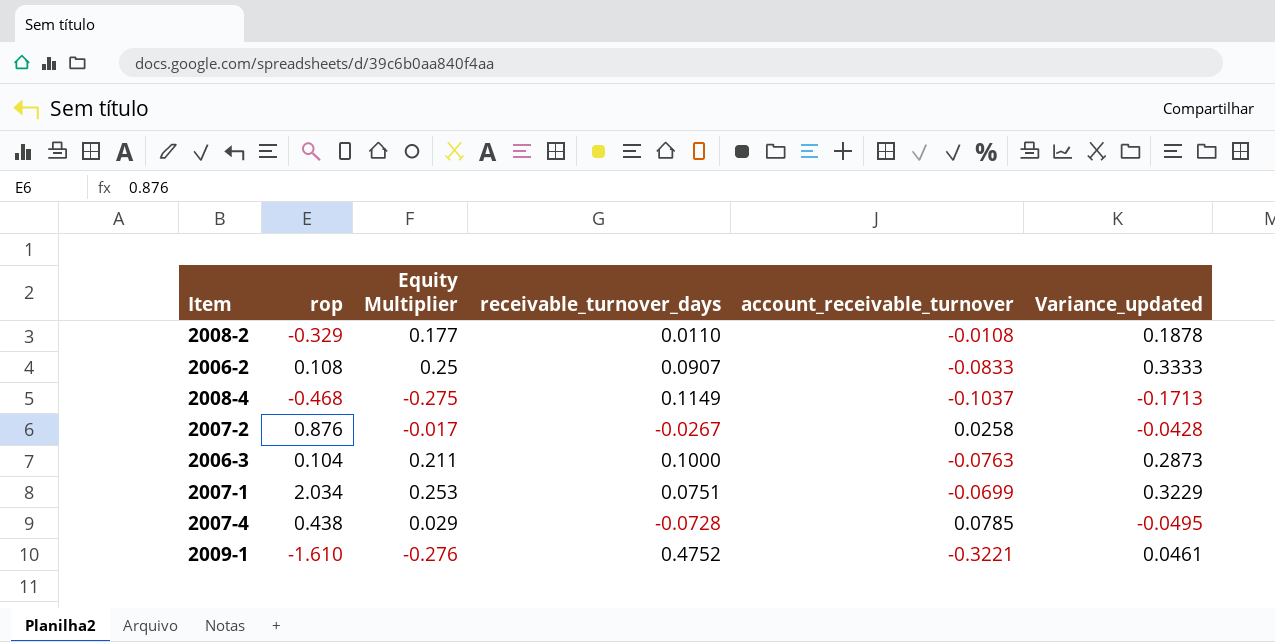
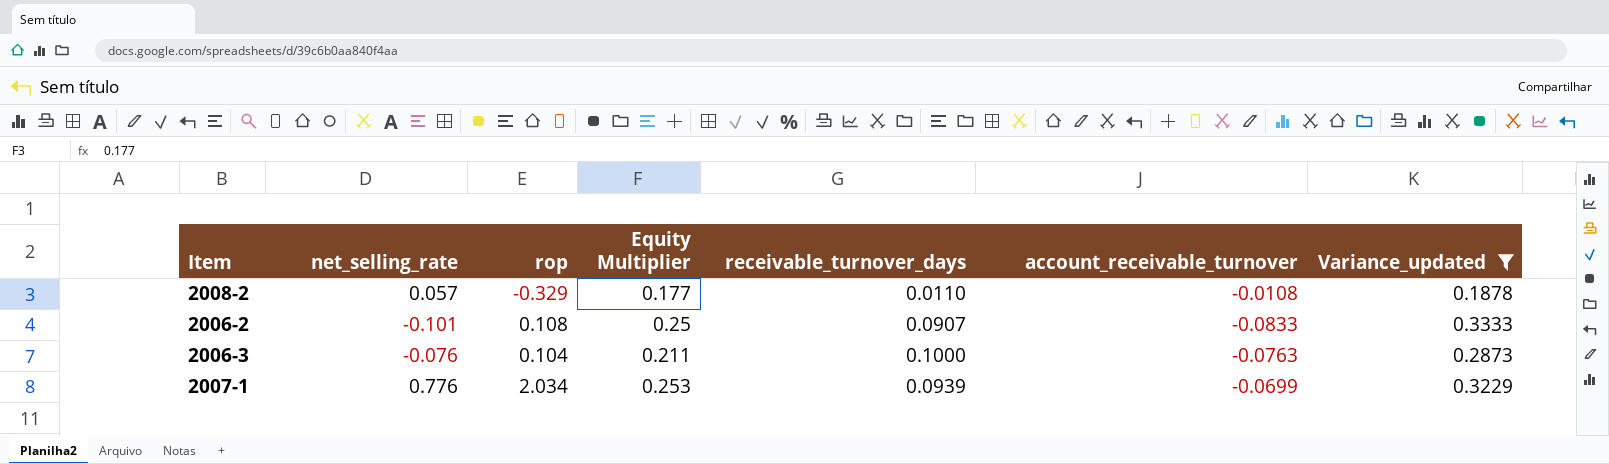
filter: none -> Variance_updated >= 0.1878
column net_selling_rate | position: none -> 2
2007-1 | receivable_turnover_days: 0.0751 -> 0.0939

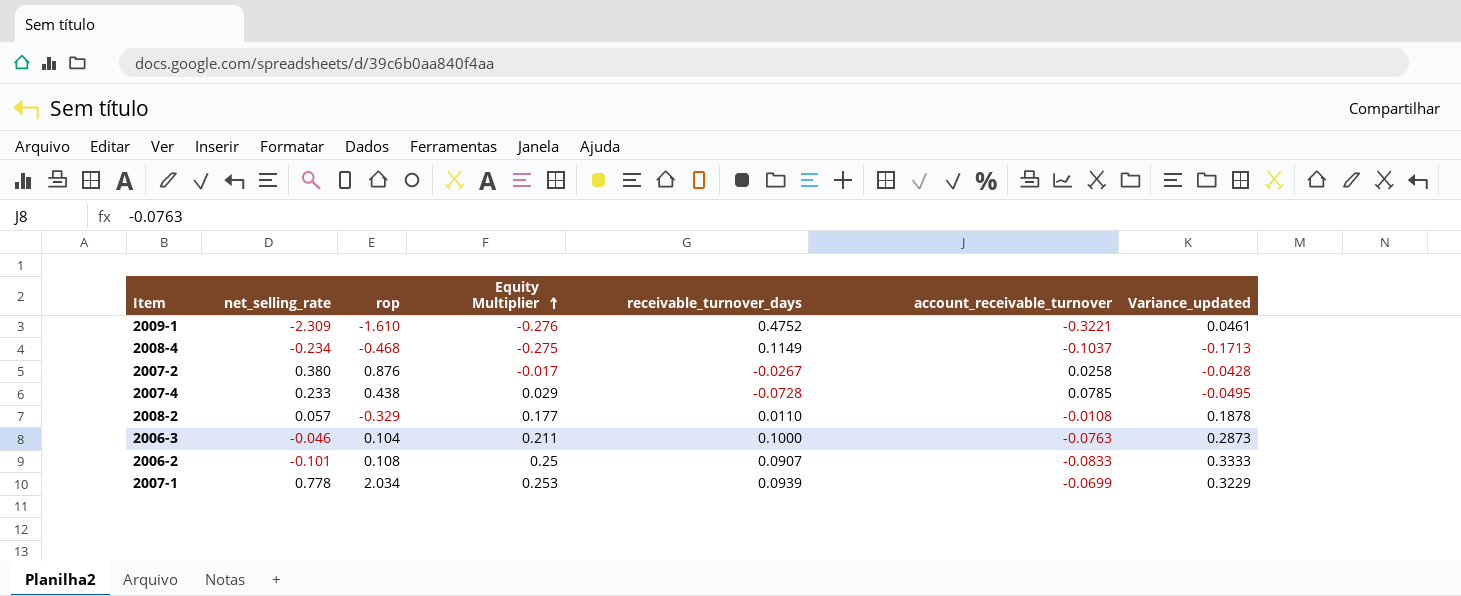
filter: Variance_updated >= 0.1878 -> none
row order: none -> Equity Multiplier ascending
2006-3 | net_selling_rate: -0.076 -> -0.046
2007-1 | net_selling_rate: 0.776 -> 0.778

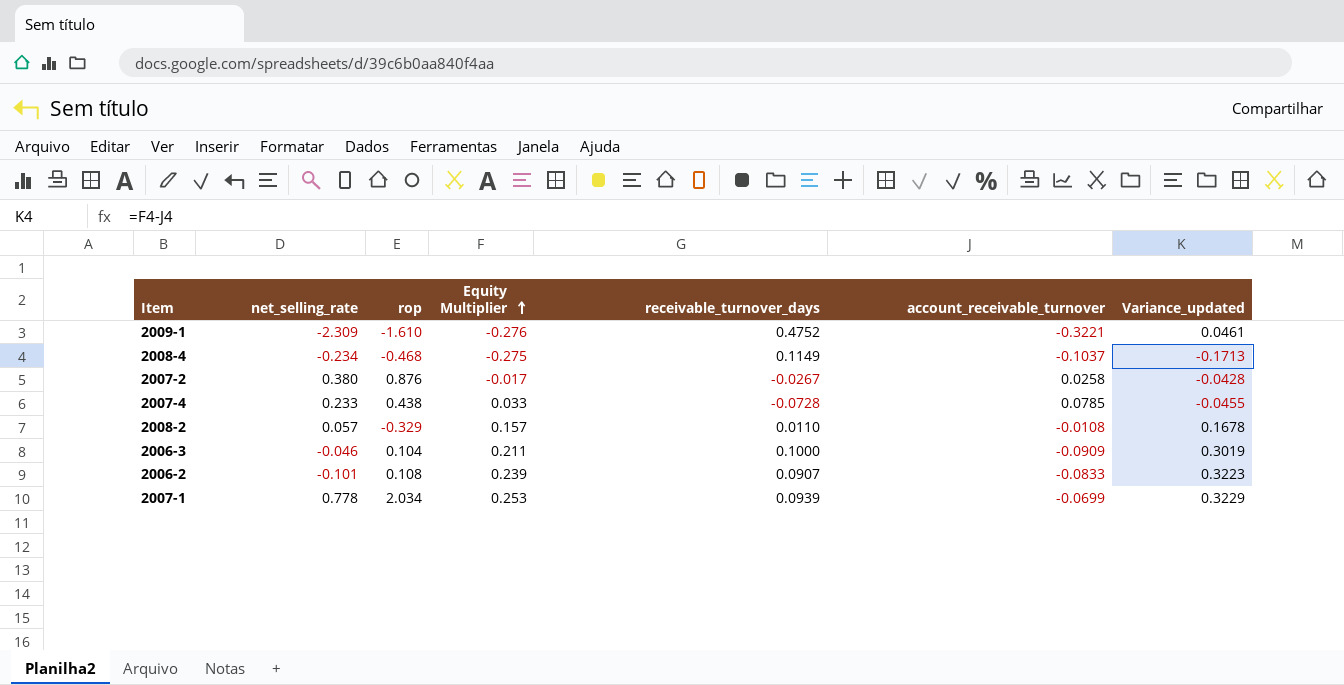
2007-4 | Equity Multiplier: 0.029 -> 0.033
2007-4 | Variance_updated: -0.0495 -> -0.0455
2008-2 | Equity Multiplier: 0.177 -> 0.157
2008-2 | Variance_updated: 0.1878 -> 0.1678
2006-3 | account_receivable_turnover: -0.0763 -> -0.0909
2006-3 | Variance_updated: 0.2873 -> 0.3019
2006-2 | Equity Multiplier: 0.25 -> 0.239
2006-2 | Variance_updated: 0.3333 -> 0.3223

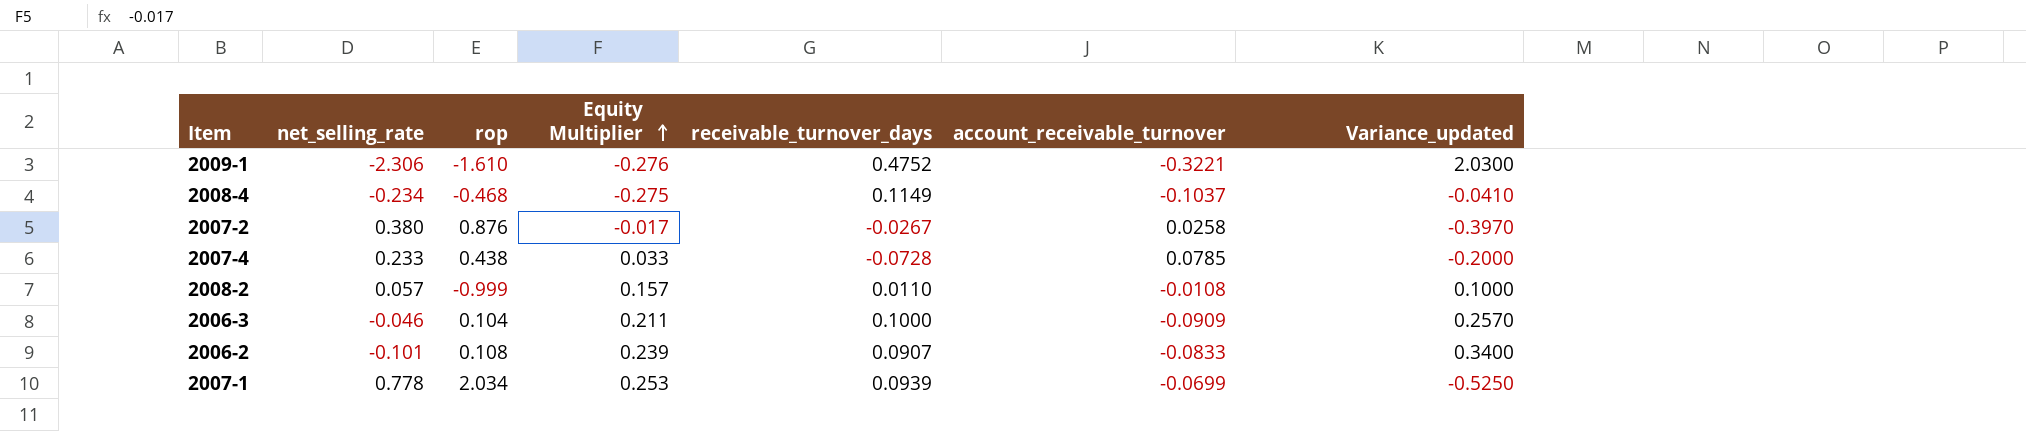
column Variance_updated | formula: [Equity Multiplier] - [account_receivable_turnover] -> [Equity Multiplier] - [net_selling_rate]
2009-1 | net_selling_rate: -2.309 -> -2.306
2008-2 | rop: -0.329 -> -0.999

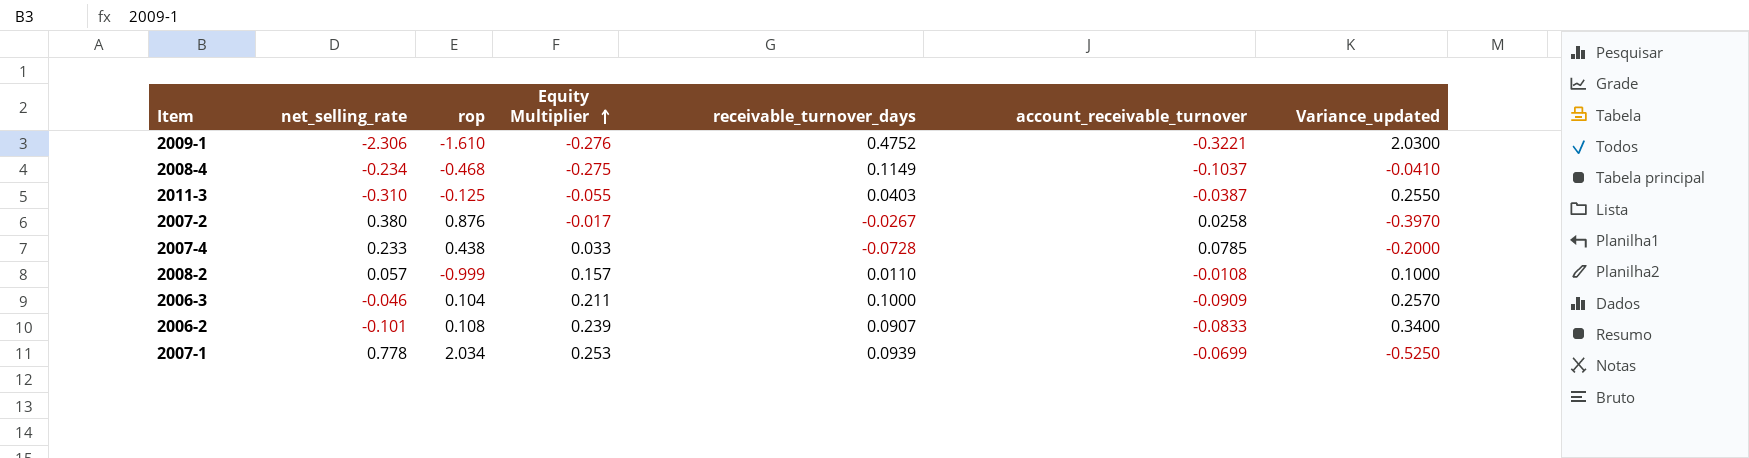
row 2011-3: none -> -0.310 | -0.125 | -0.055 | 0.0403 | -0.0387 | 0.2550

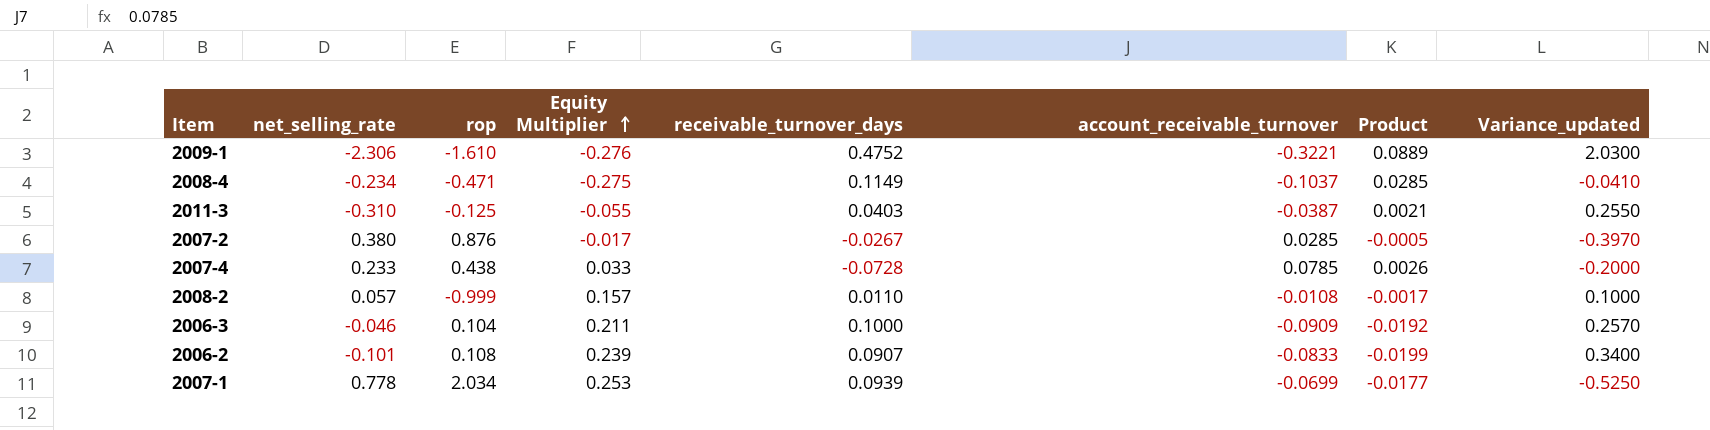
column Product | formula: none -> [Equity Multiplier] * [account_receivable_turnover]
2008-4 | rop: -0.468 -> -0.471
2007-2 | account_receivable_turnover: 0.0258 -> 0.0285

